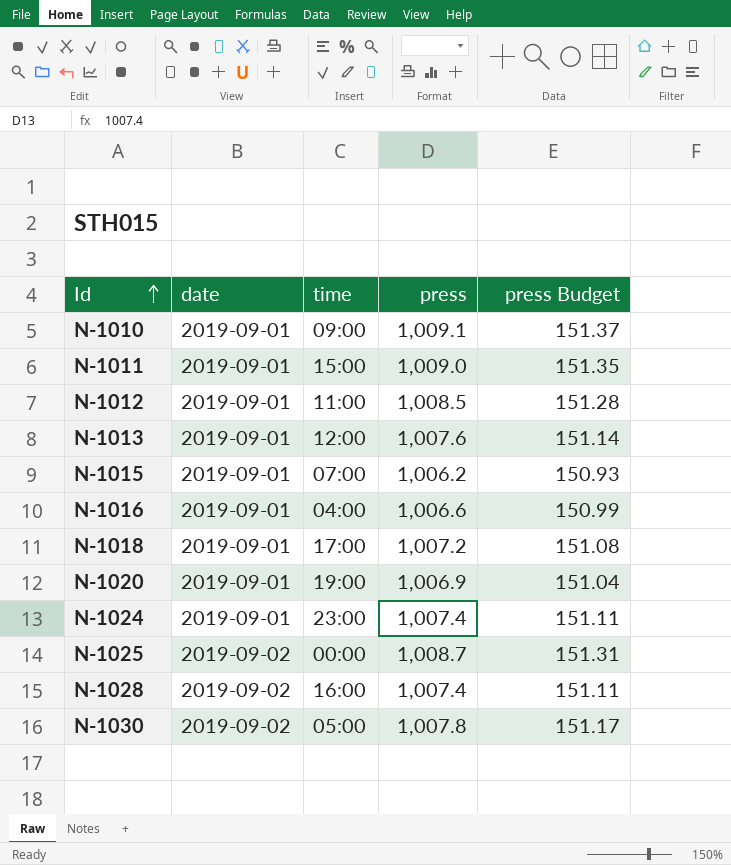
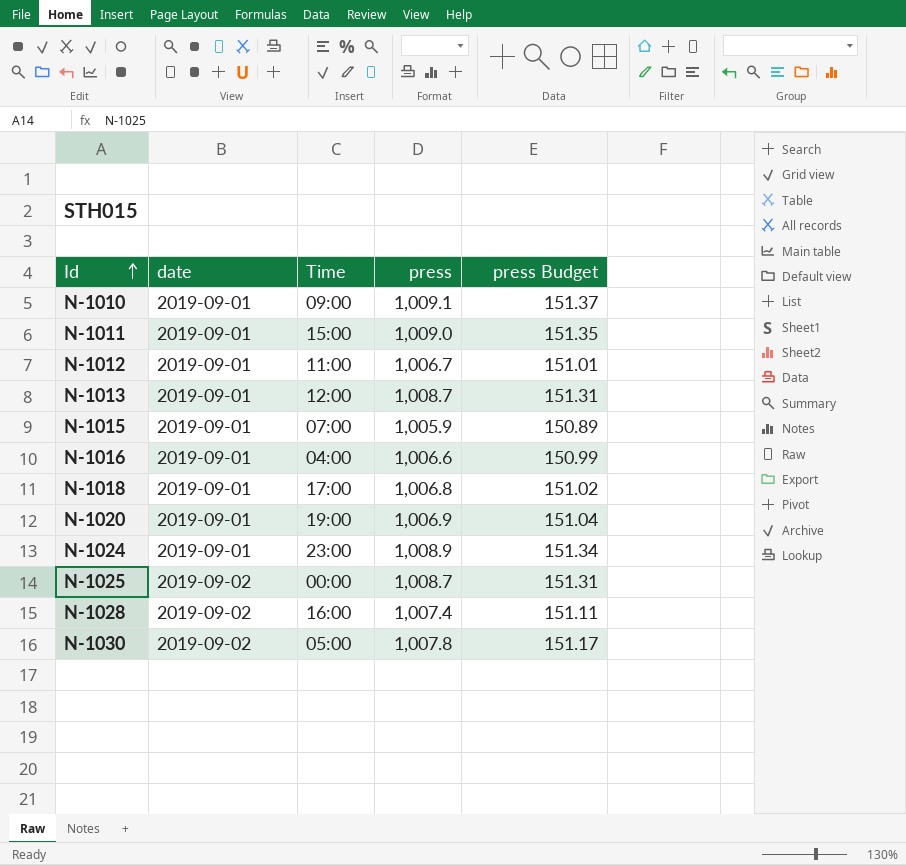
column name: time -> Time
N-1012 | press: 1,008.5 -> 1,006.7
N-1012 | press Budget: 151.28 -> 151.01
N-1013 | press: 1,007.6 -> 1,008.7
N-1013 | press Budget: 151.14 -> 151.31
N-1015 | press: 1,006.2 -> 1,005.9
N-1015 | press Budget: 150.93 -> 150.89
N-1018 | press: 1,007.2 -> 1,006.8
N-1018 | press Budget: 151.08 -> 151.02
N-1024 | press: 1,007.4 -> 1,008.9
N-1024 | press Budget: 151.11 -> 151.34

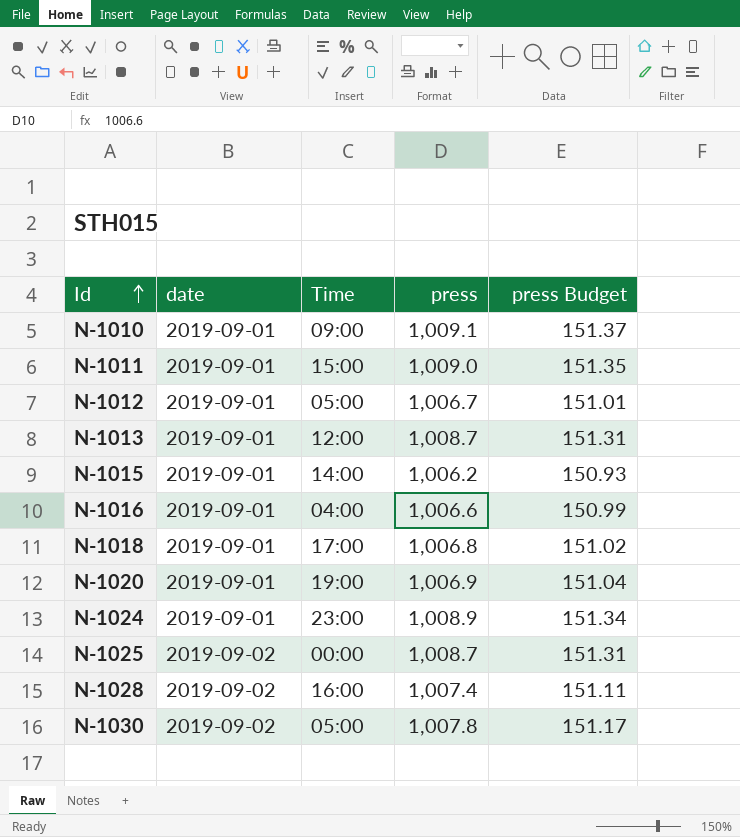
N-1012 | Time: 11:00 -> 05:00
N-1015 | Time: 07:00 -> 14:00
N-1015 | press: 1,005.9 -> 1,006.2
N-1015 | press Budget: 150.89 -> 150.93

